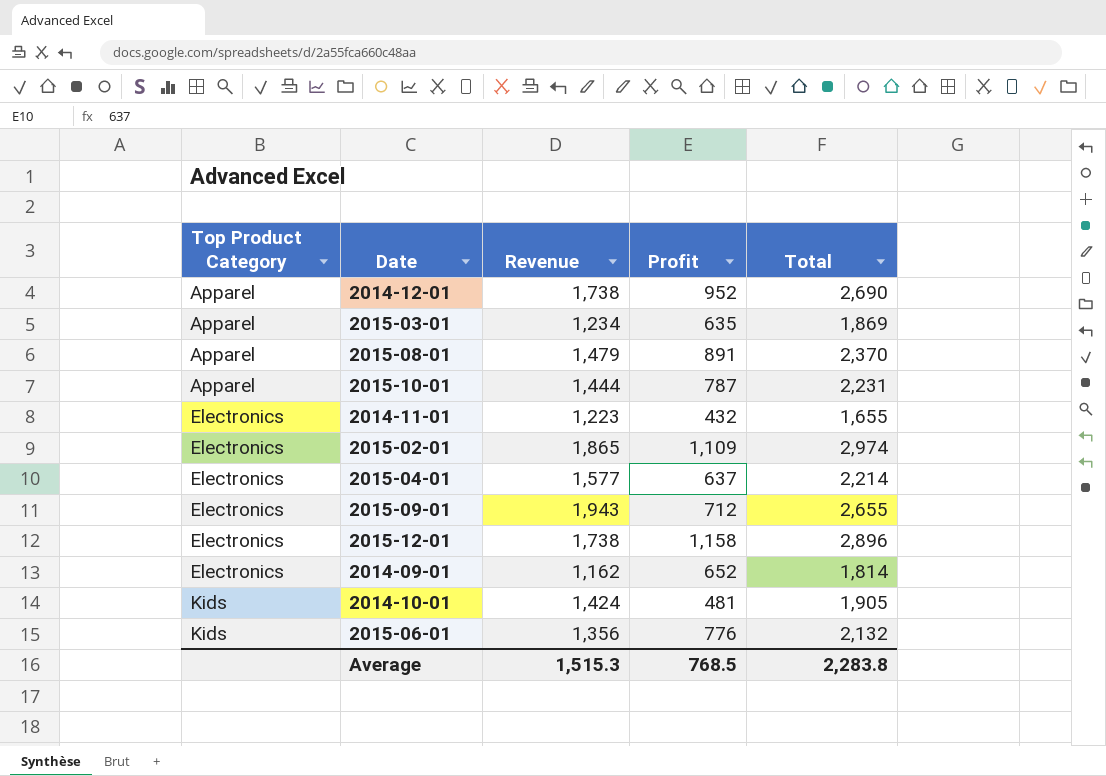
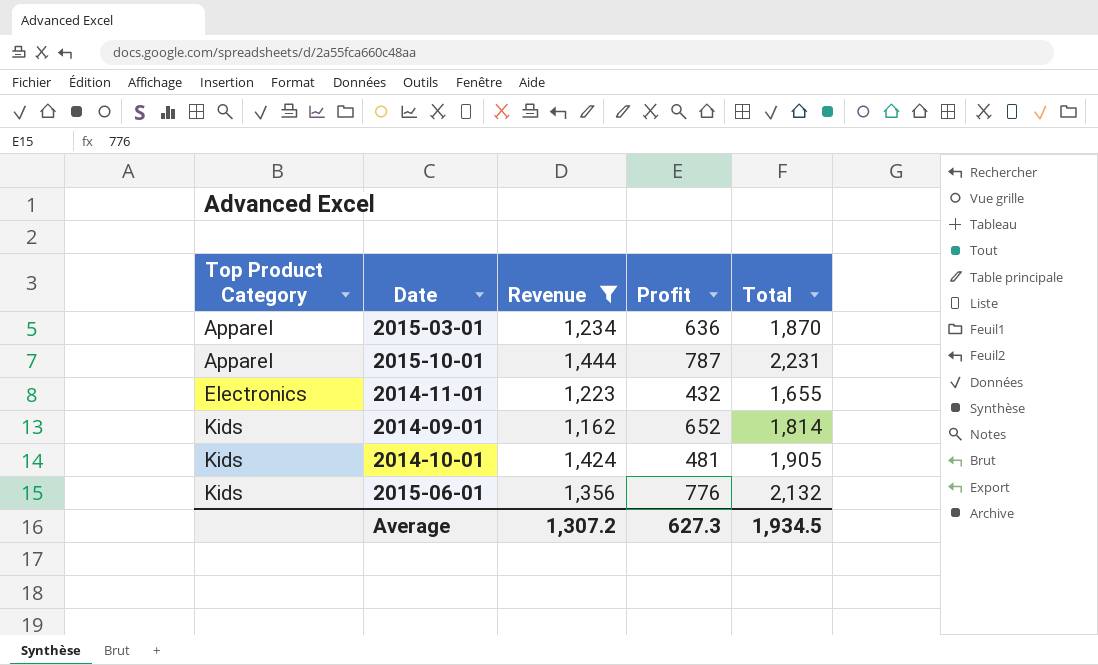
filter: none -> Revenue <= 1,444
2015-03-01 | Profit: 635 -> 636
2015-03-01 | Total: 1,869 -> 1,870
2014-09-01 | Top Product Category: Electronics -> Kids
Average | Revenue: 1,515.3 -> 1,307.2
Average | Profit: 768.5 -> 627.3
Average | Total: 2,283.8 -> 1,934.5

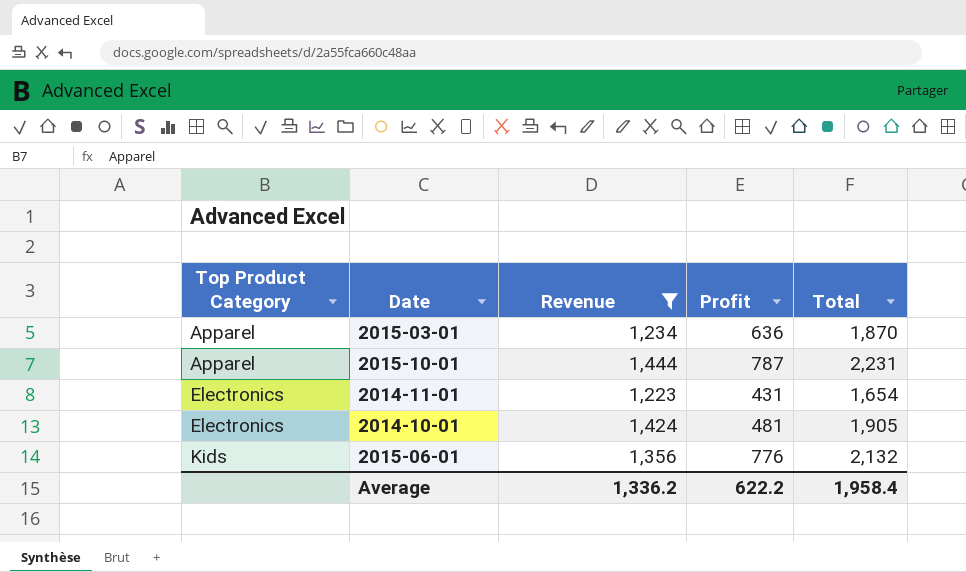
row 2014-09-01: Kids | 1,162 | 652 | 1,814 -> none
2014-11-01 | Profit: 432 -> 431
2014-11-01 | Total: 1,655 -> 1,654
2014-10-01 | Top Product Category: Kids -> Electronics
Average | Revenue: 1,307.2 -> 1,336.2
Average | Profit: 627.3 -> 622.2
Average | Total: 1,934.5 -> 1,958.4

